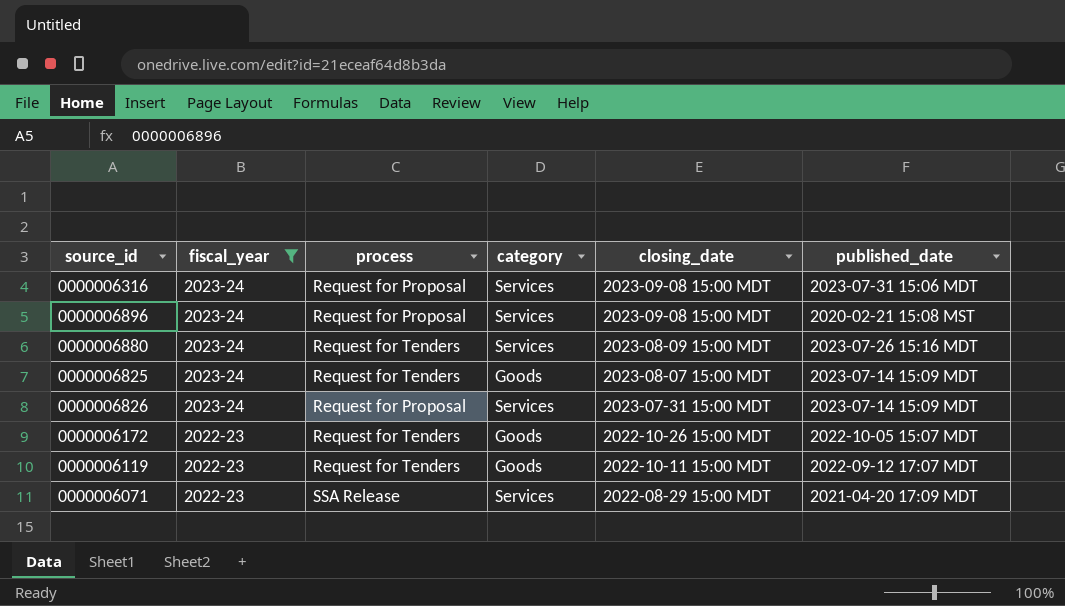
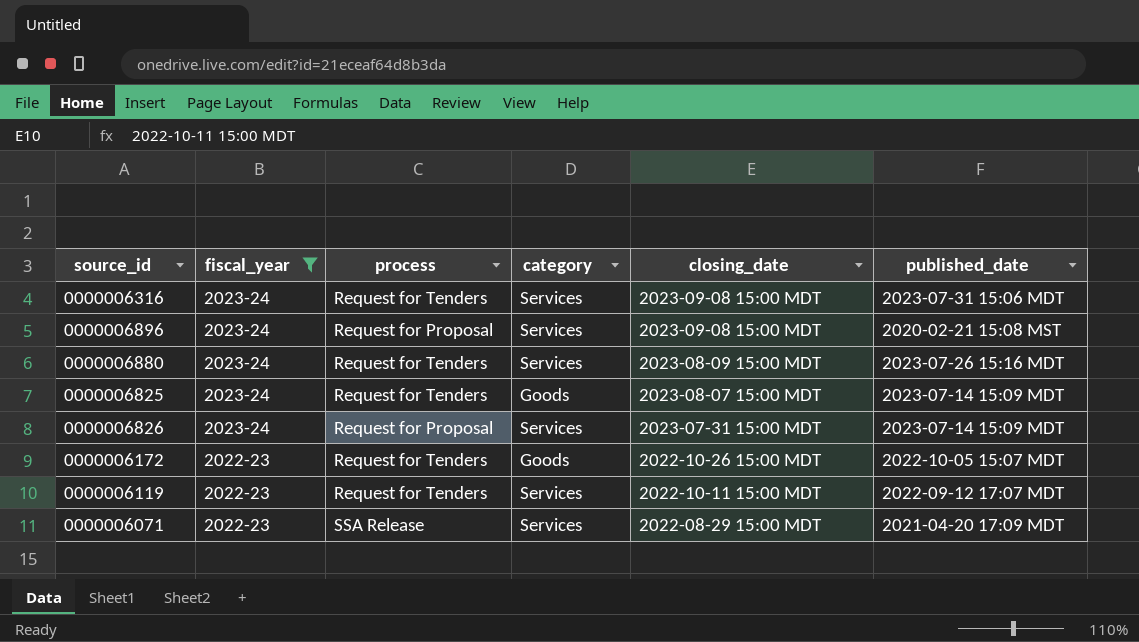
0000006316 | process: Request for Proposal -> Request for Tenders
0000006119 | category: Goods -> Services

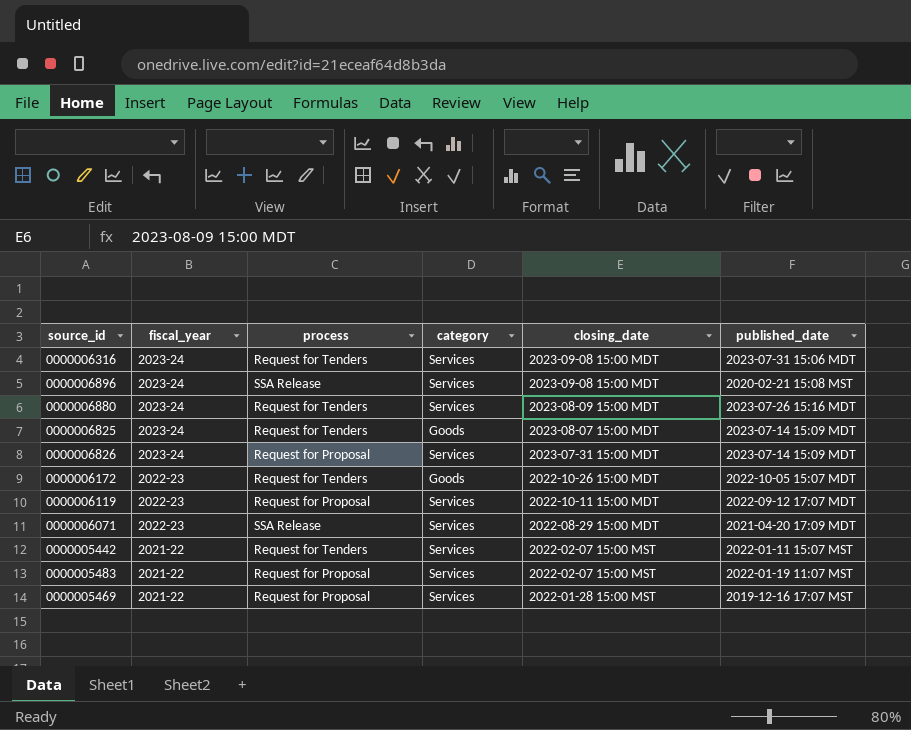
filter: fiscal_year != 2021-22 -> none
0000006896 | process: Request for Proposal -> SSA Release
0000006119 | process: Request for Tenders -> Request for Proposal

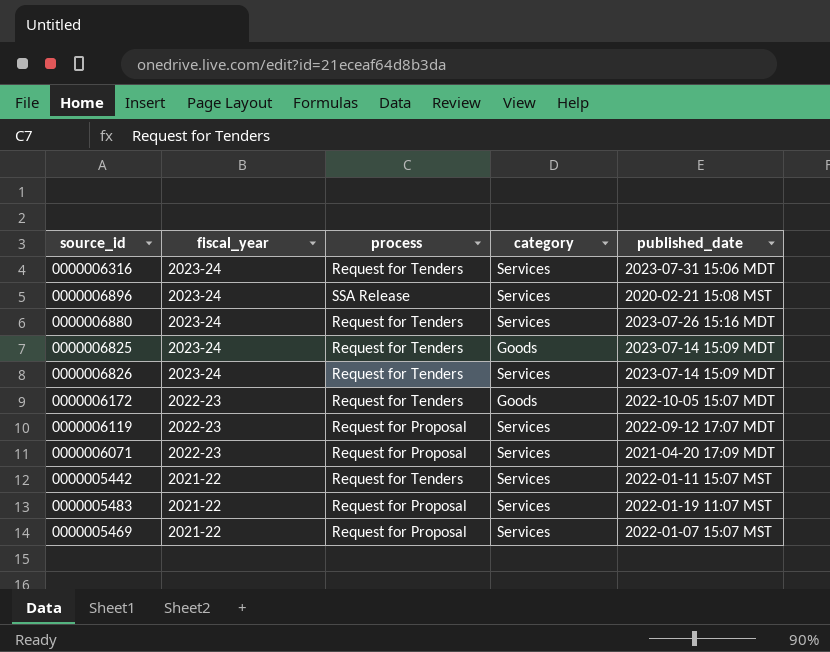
column closing_date | position: 5 -> none
0000006826 | process: Request for Proposal -> Request for Tenders
0000006071 | process: SSA Release -> Request for Proposal
0000005469 | published_date: 2019-12-16 17:07 MST -> 2022-01-07 15:07 MST

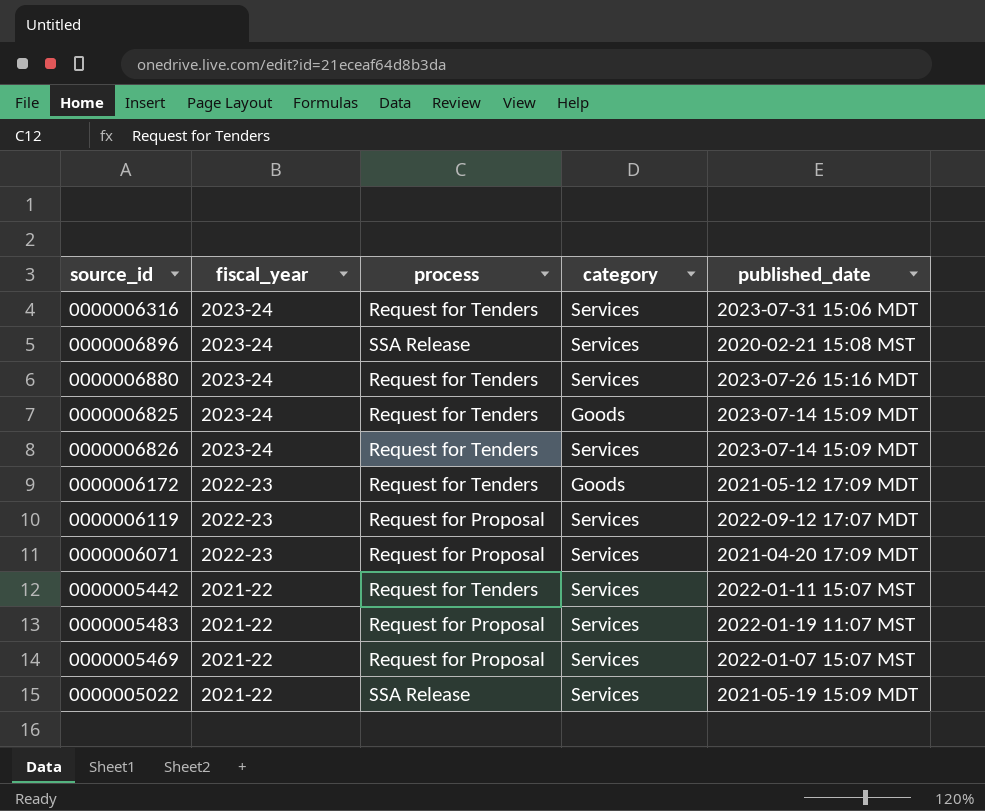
0000006172 | published_date: 2022-10-05 15:07 MDT -> 2021-05-12 17:09 MDT
row 0000005022: none -> 2021-22 | SSA Release | Services | 2021-05-19 15:09 MDT

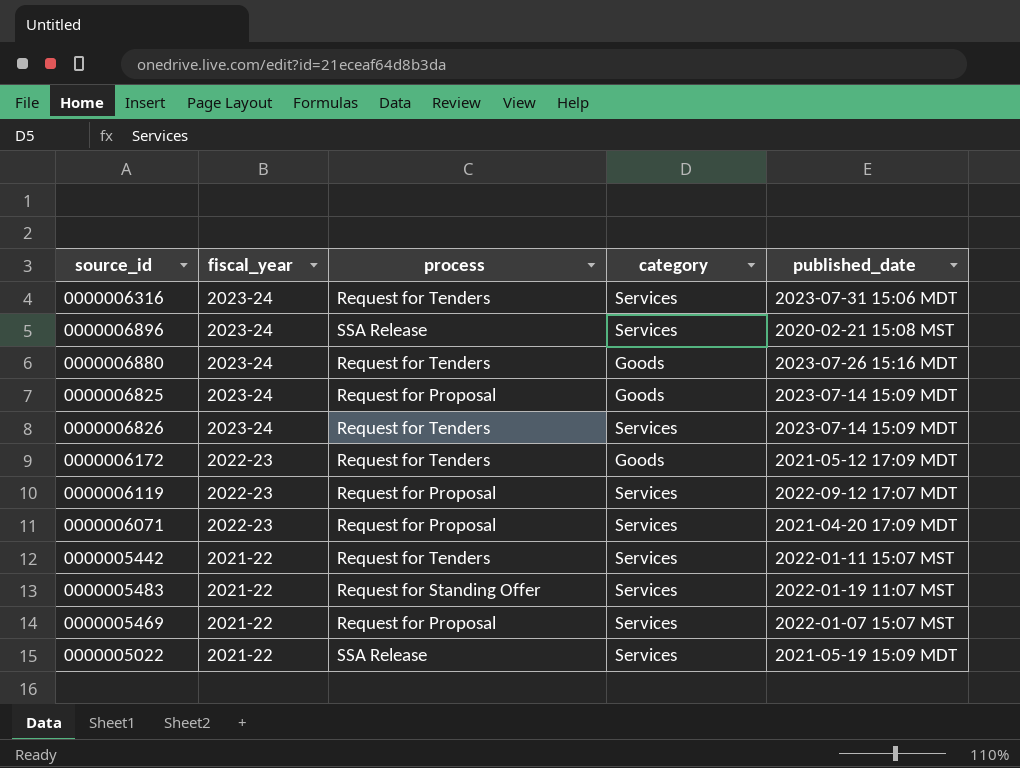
0000006880 | category: Services -> Goods
0000006825 | process: Request for Tenders -> Request for Proposal
0000005483 | process: Request for Proposal -> Request for Standing Offer

